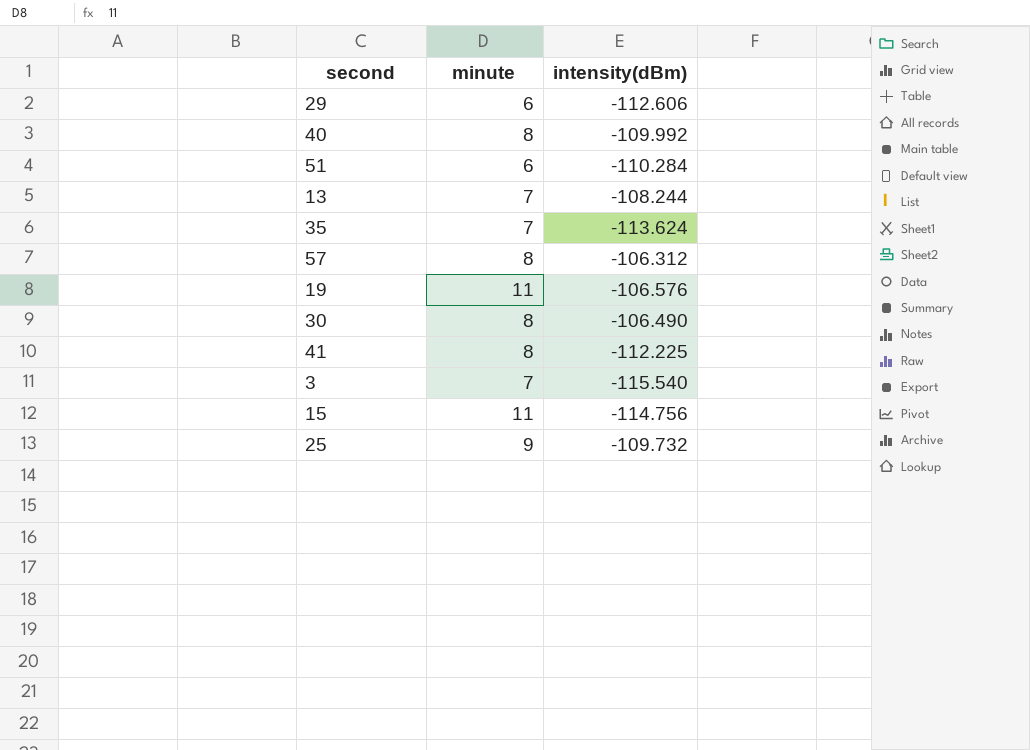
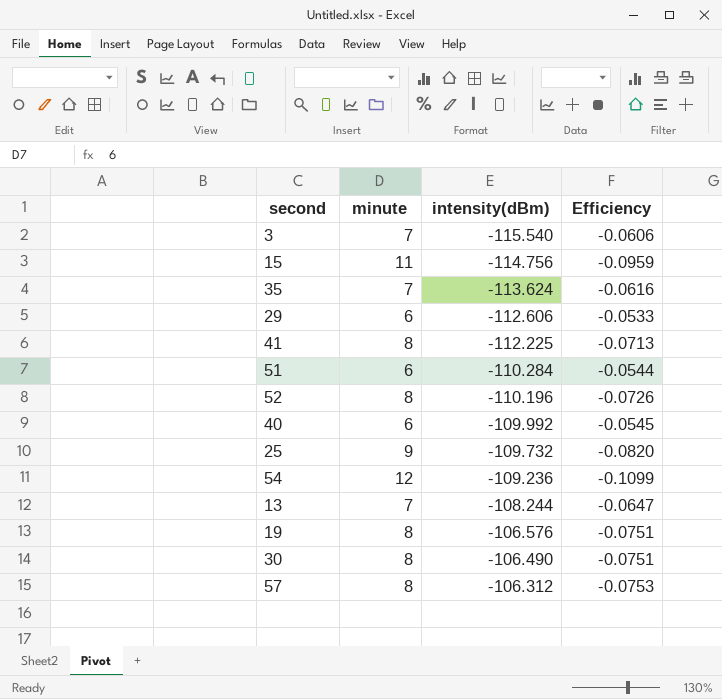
row order: none -> intensity(dBm) ascending
column Efficiency | formula: none -> [minute] / [intensity(dBm)]
row 52: none -> 8 | -110.196 | -0.0726
40 | minute: 8 -> 6
row 54: none -> 12 | -109.236 | -0.1099
19 | minute: 11 -> 8

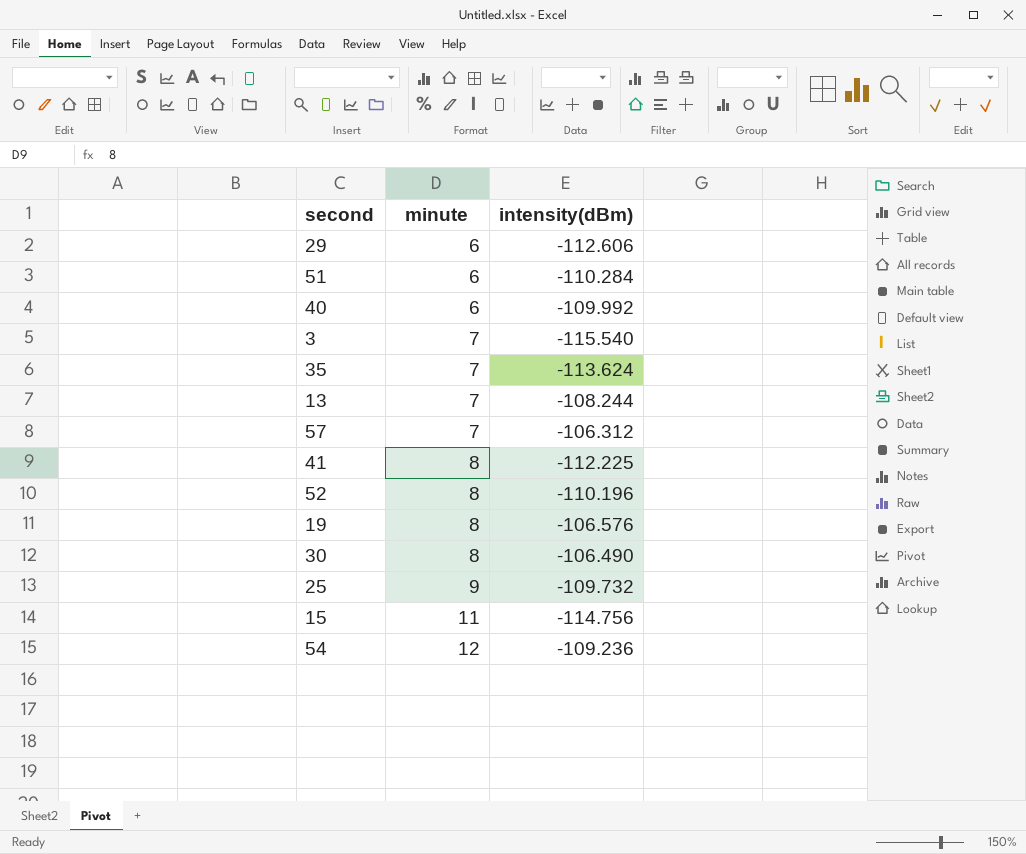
row order: intensity(dBm) ascending -> minute ascending
column Efficiency | formula: [minute] / [intensity(dBm)] -> none
57 | minute: 8 -> 7

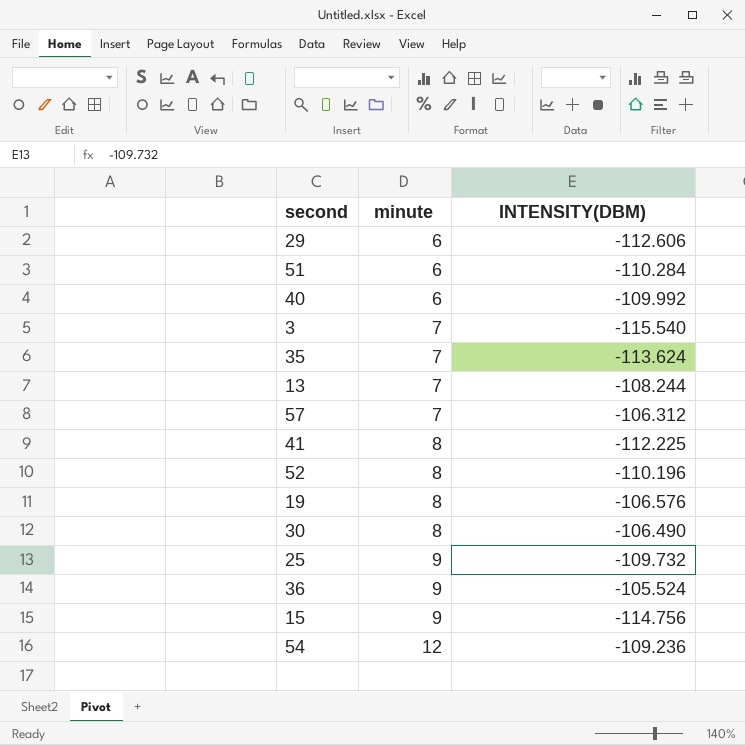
column name: intensity(dBm) -> INTENSITY(DBM)
row 36: none -> 9 | -105.524
15 | minute: 11 -> 9

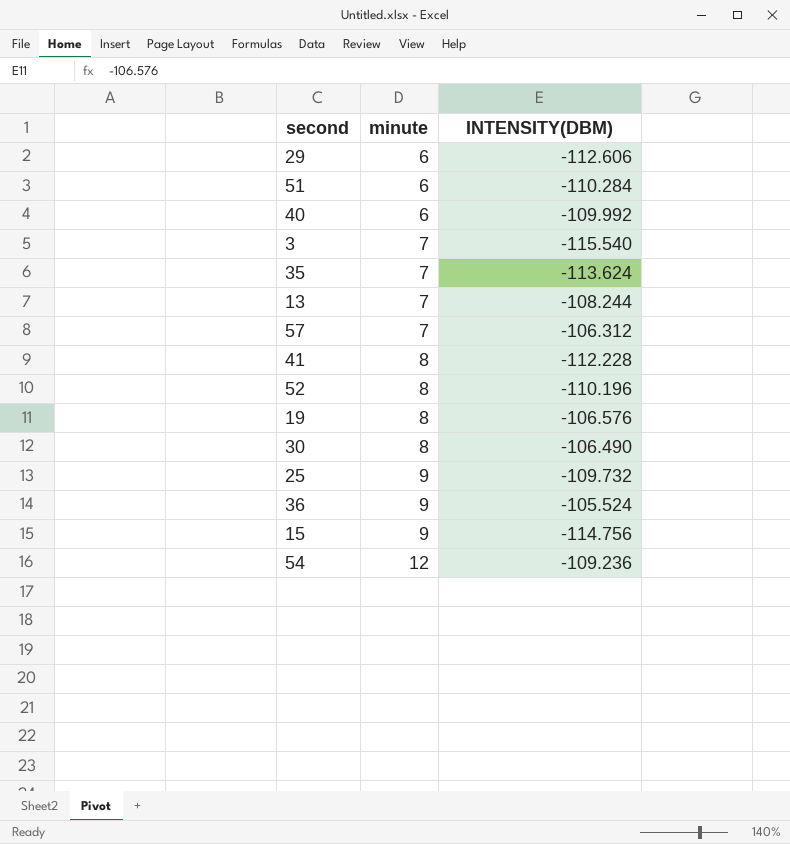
41 | INTENSITY(DBM): -112.225 -> -112.228

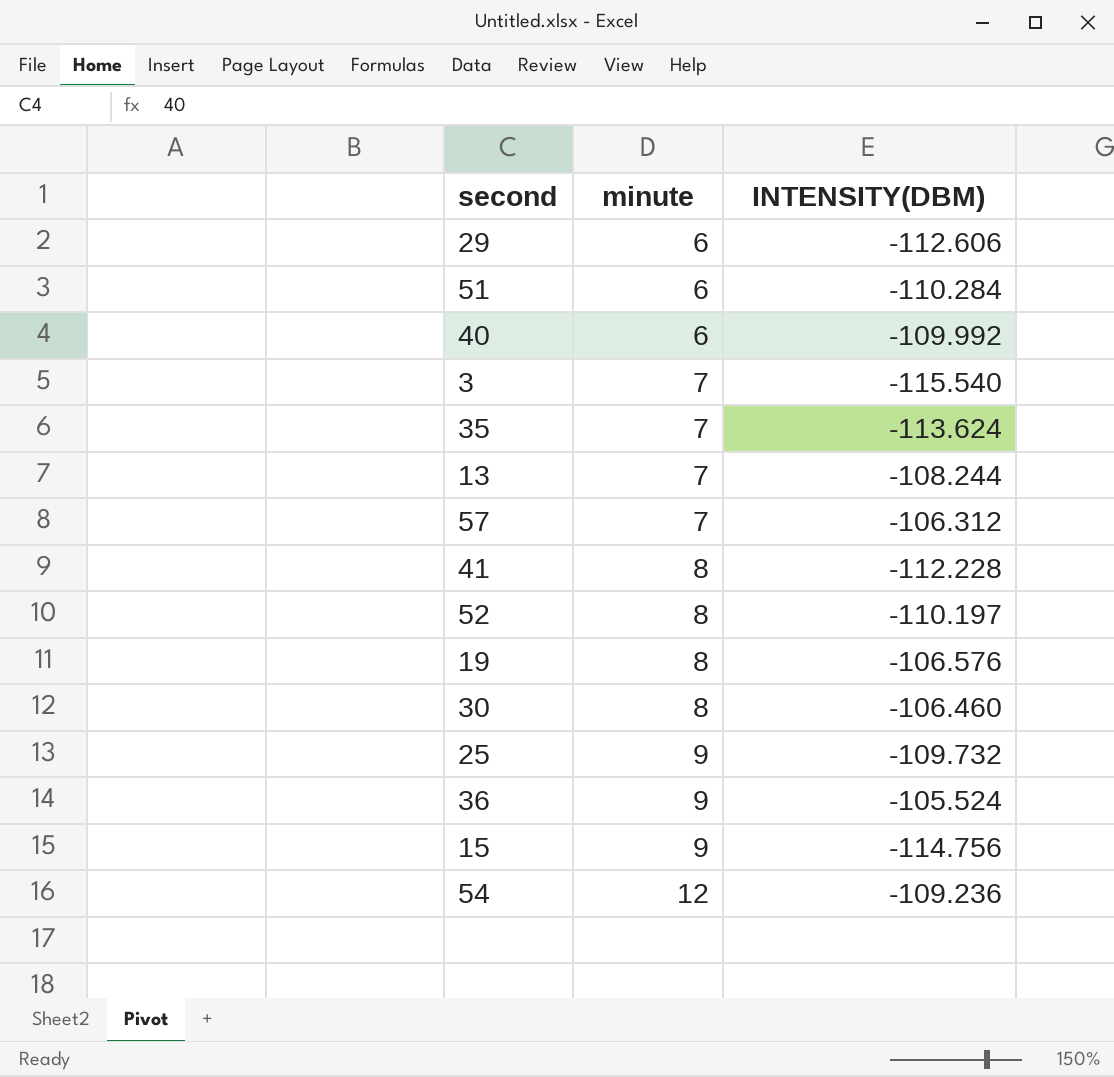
52 | INTENSITY(DBM): -110.196 -> -110.197
30 | INTENSITY(DBM): -106.490 -> -106.460

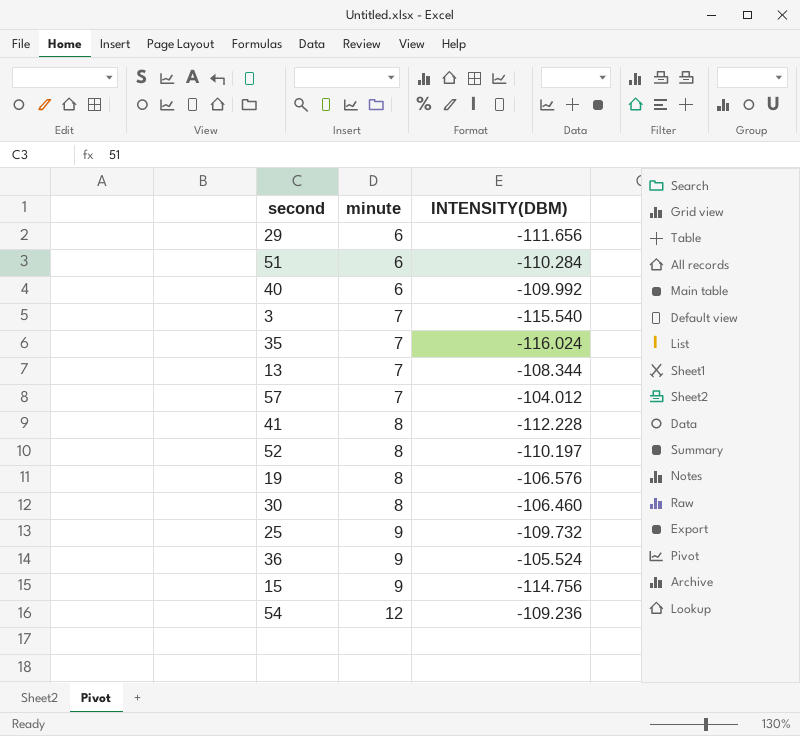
29 | INTENSITY(DBM): -112.606 -> -111.656
35 | INTENSITY(DBM): -113.624 -> -116.024
13 | INTENSITY(DBM): -108.244 -> -108.344
57 | INTENSITY(DBM): -106.312 -> -104.012

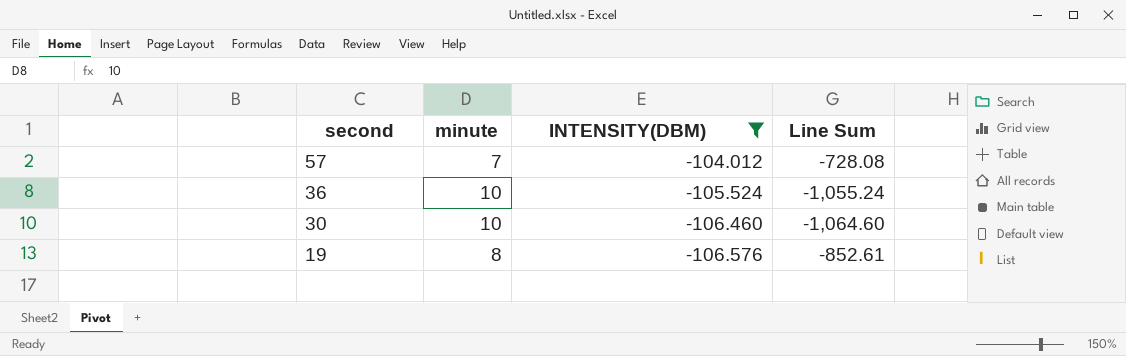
filter: none -> INTENSITY(DBM) >= -106.576
row order: minute ascending -> second descending
column Line Sum | formula: none -> [minute] * [INTENSITY(DBM)]
36 | minute: 9 -> 10
30 | minute: 8 -> 10

